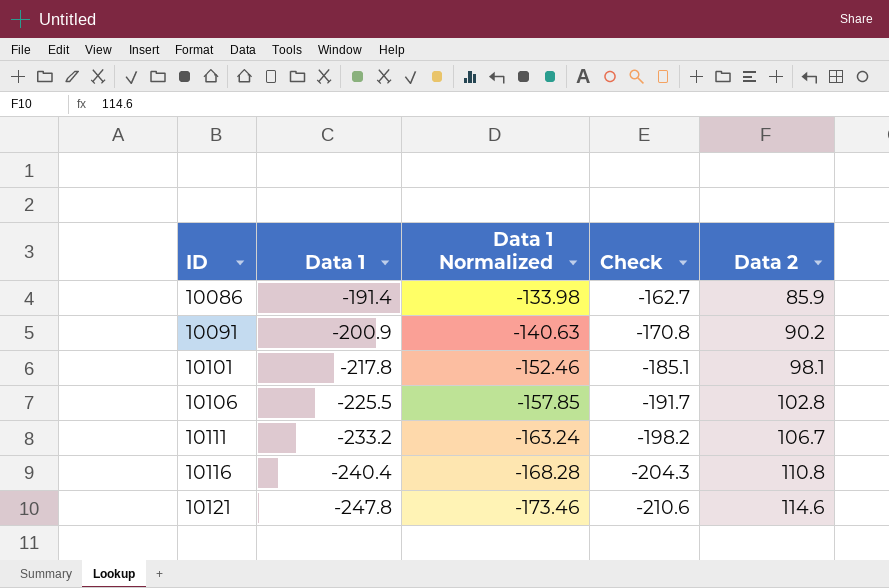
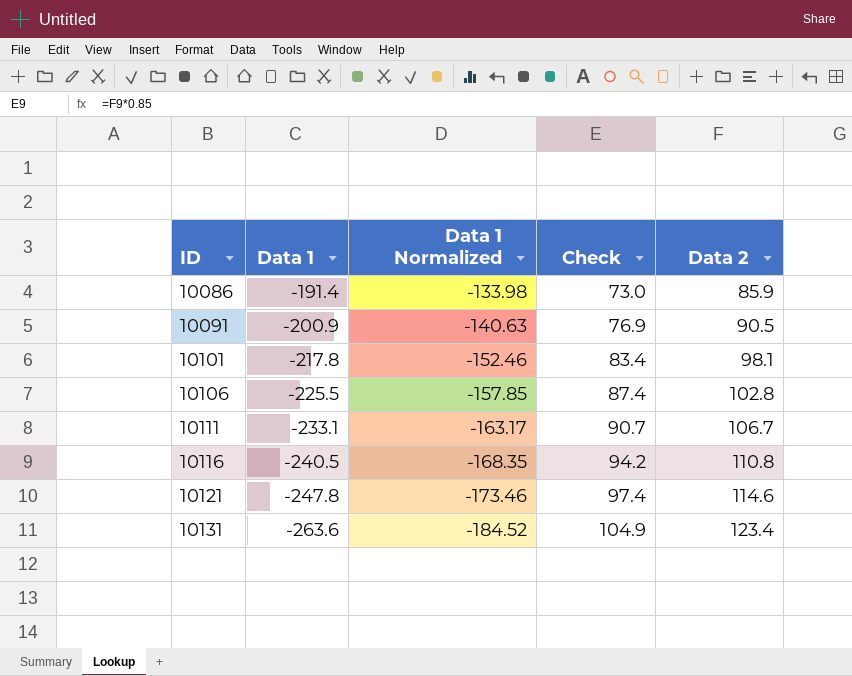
column Check | formula: [Data 1] * 0.85 -> [Data 2] * 0.85
10091 | Data 2: 90.2 -> 90.5
10111 | Data 1: -233.2 -> -233.1
10111 | Data 1 Normalized: -163.24 -> -163.17
10116 | Data 1: -240.4 -> -240.5
10116 | Data 1 Normalized: -168.28 -> -168.35
row 10131: none -> -263.6 | -184.52 | 104.9 | 123.4

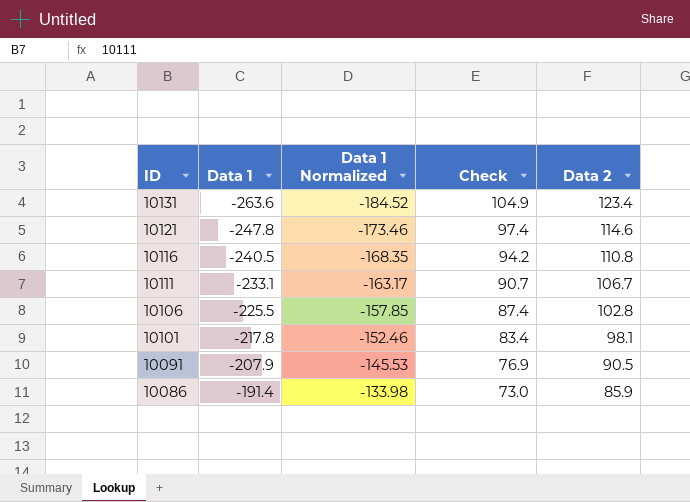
row order: ID ascending -> ID descending
10091 | Data 1: -200.9 -> -207.9
10091 | Data 1 Normalized: -140.63 -> -145.53

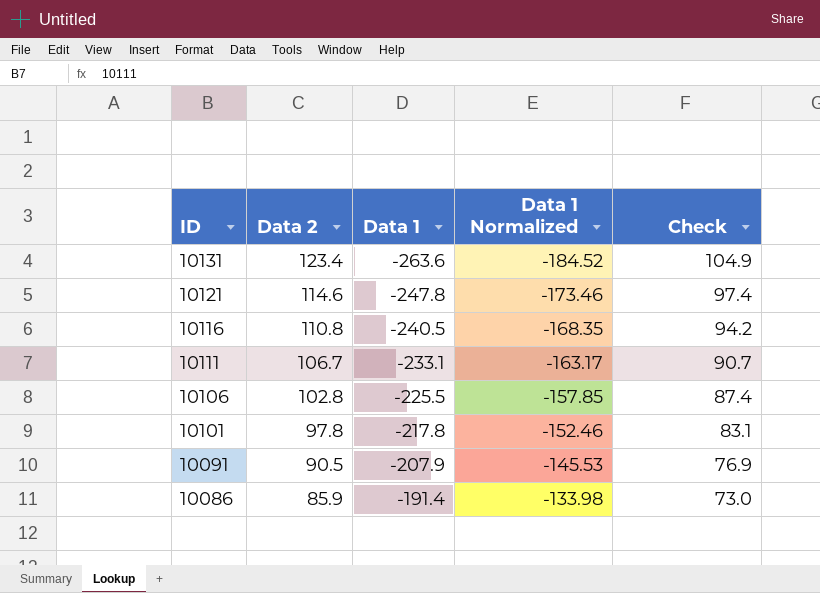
column Data 2 | position: 5 -> 2
10101 | Data 2: 98.1 -> 97.8
10101 | Check: 83.4 -> 83.1

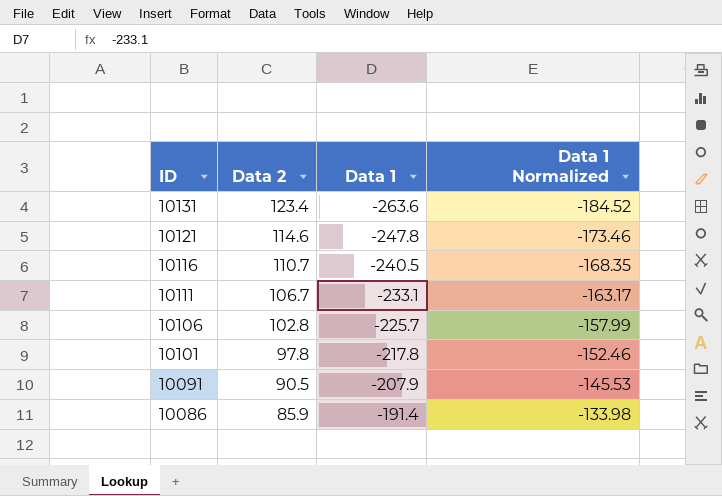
column Check | formula: [Data 2] * 0.85 -> none
10116 | Data 2: 110.8 -> 110.7
10106 | Data 1: -225.5 -> -225.7
10106 | Data 1 Normalized: -157.85 -> -157.99

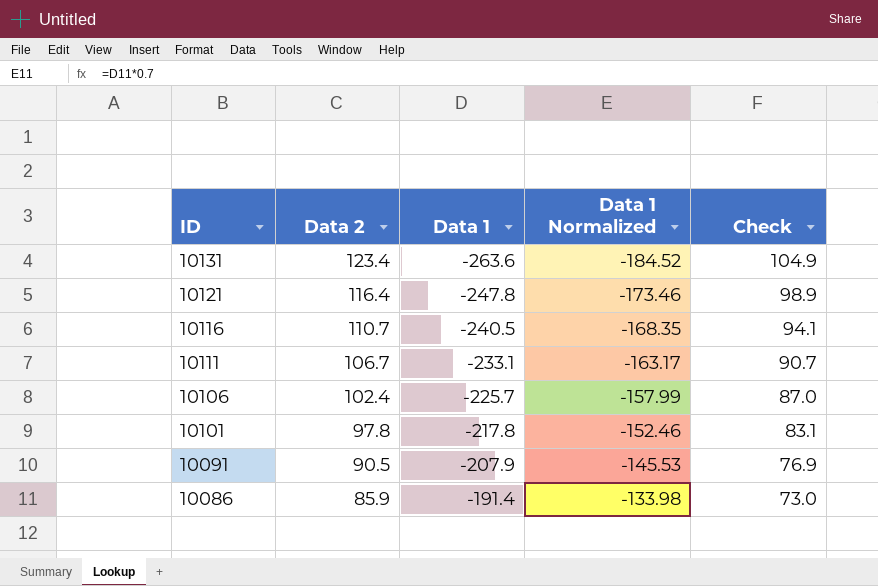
column Check | formula: none -> [Data 2] * 0.85
10121 | Data 2: 114.6 -> 116.4
10106 | Data 2: 102.8 -> 102.4

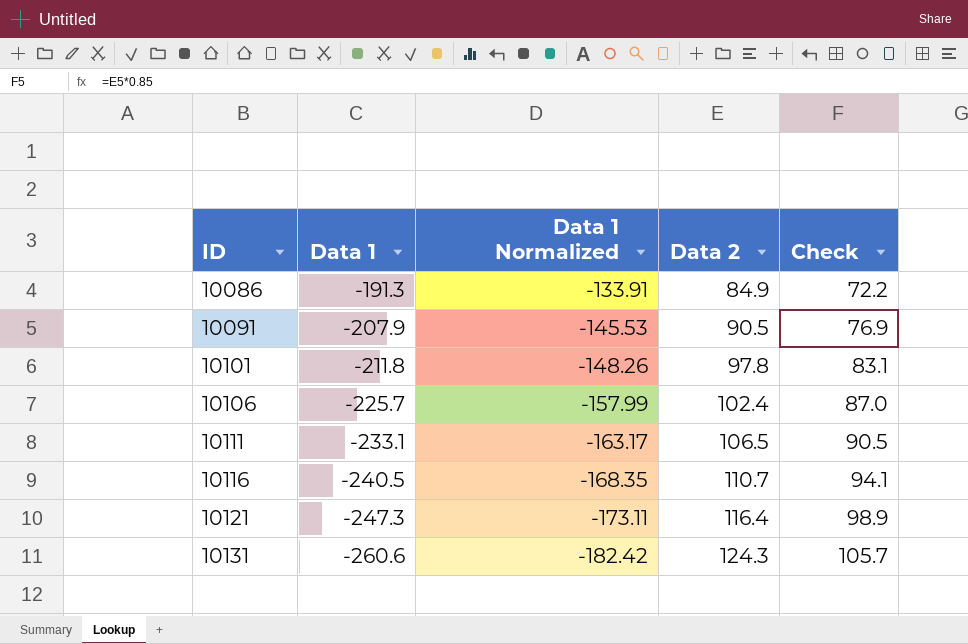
row order: ID descending -> ID ascending
column Data 2 | position: 2 -> 4
10086 | Data 1: -191.4 -> -191.3
10086 | Data 1 Normalized: -133.98 -> -133.91
10086 | Data 2: 85.9 -> 84.9
10086 | Check: 73.0 -> 72.2
10101 | Data 1: -217.8 -> -211.8
10101 | Data 1 Normalized: -152.46 -> -148.26
10111 | Data 2: 106.7 -> 106.5
10111 | Check: 90.7 -> 90.5
10121 | Data 1: -247.8 -> -247.3
10121 | Data 1 Normalized: -173.46 -> -173.11
10131 | Data 1: -263.6 -> -260.6
10131 | Data 1 Normalized: -184.52 -> -182.42
10131 | Data 2: 123.4 -> 124.3
10131 | Check: 104.9 -> 105.7

